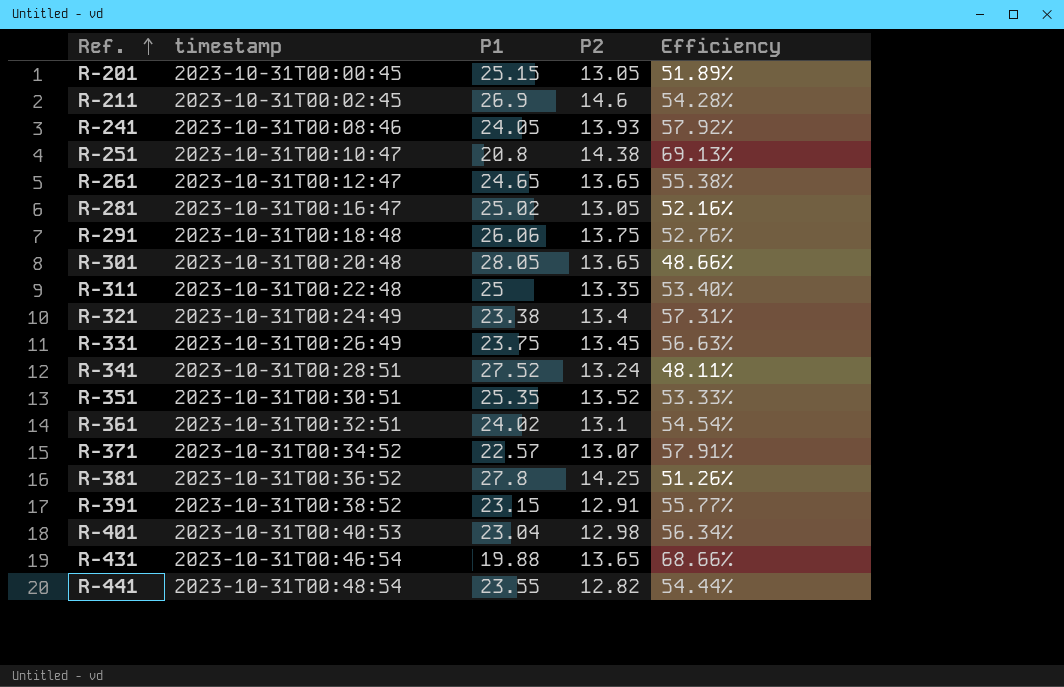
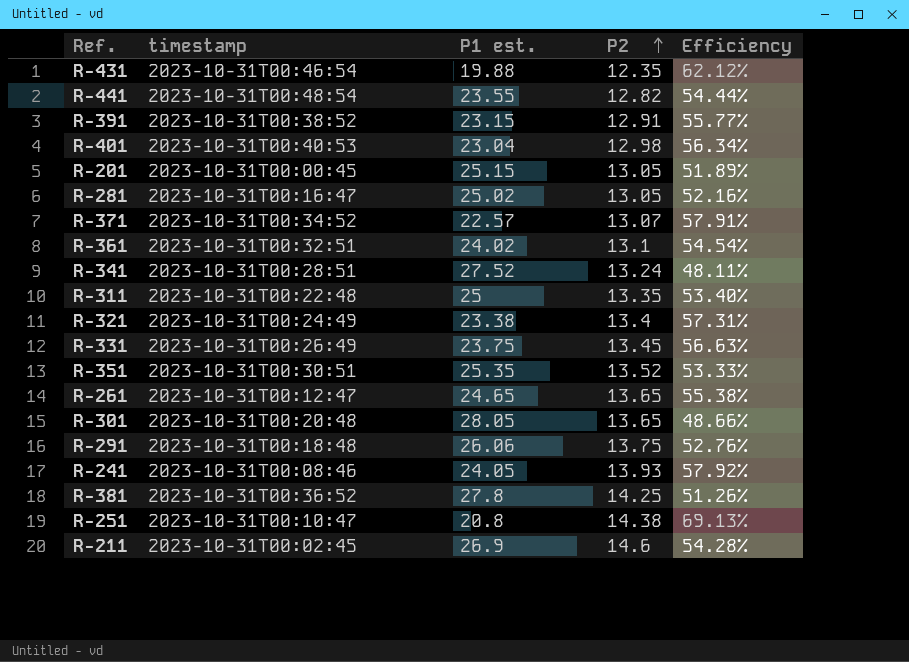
row order: Ref. ascending -> P2 ascending
column name: P1 -> P1 est.
R-431 | P2: 13.65 -> 12.35
R-431 | Efficiency: 68.66% -> 62.12%

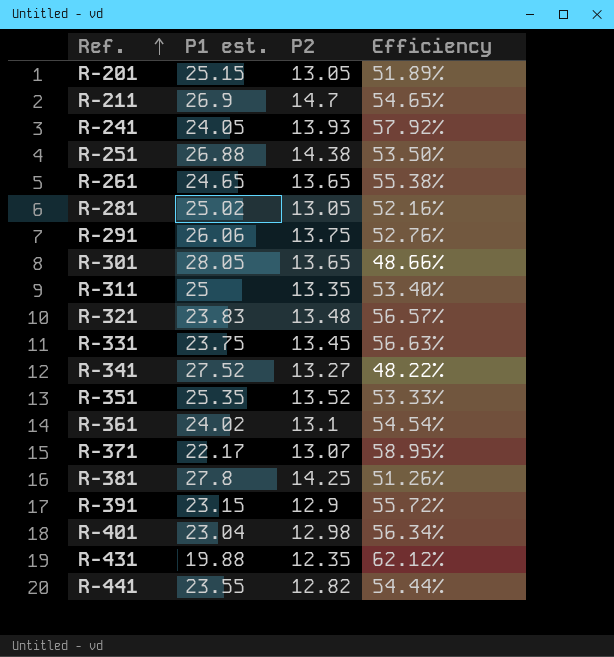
row order: P2 ascending -> Ref. ascending
column timestamp | position: 2 -> none
R-211 | P2: 14.6 -> 14.7
R-211 | Efficiency: 54.28% -> 54.65%
R-251 | P1 est.: 20.8 -> 26.88
R-251 | Efficiency: 69.13% -> 53.50%
R-321 | P1 est.: 23.38 -> 23.83
R-321 | P2: 13.4 -> 13.48
R-321 | Efficiency: 57.31% -> 56.57%
R-341 | P2: 13.24 -> 13.27
R-341 | Efficiency: 48.11% -> 48.22%
R-371 | P1 est.: 22.57 -> 22.17
R-371 | Efficiency: 57.91% -> 58.95%
R-391 | P2: 12.91 -> 12.9
R-391 | Efficiency: 55.77% -> 55.72%

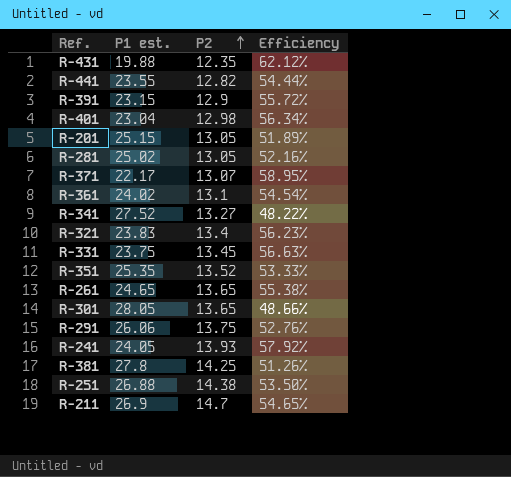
row order: Ref. ascending -> P2 ascending
row R-311: 25 | 13.35 | 53.40% -> none
R-321 | P2: 13.48 -> 13.4
R-321 | Efficiency: 56.57% -> 56.23%

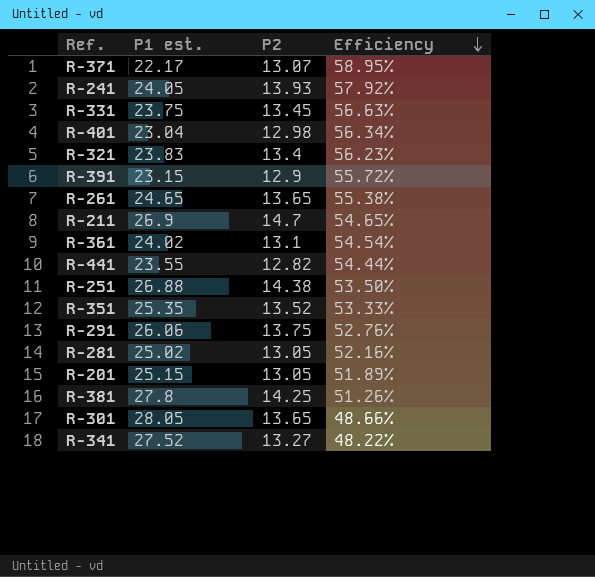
row order: P2 ascending -> Efficiency descending
row R-431: 19.88 | 12.35 | 62.12% -> none

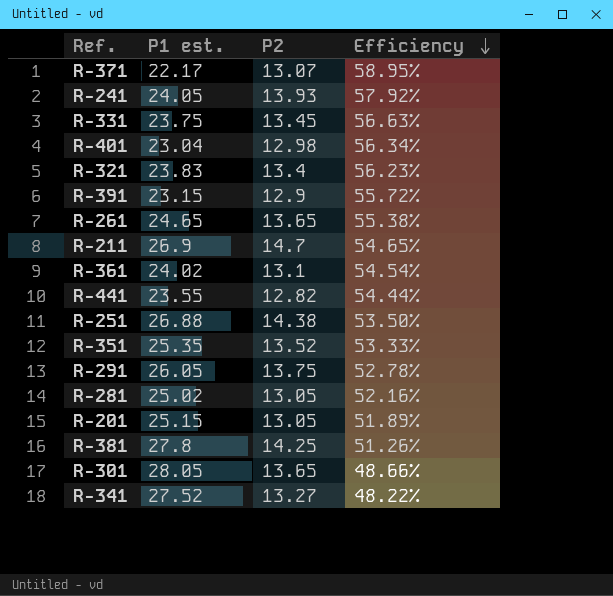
R-291 | P1 est.: 26.06 -> 26.05
R-291 | Efficiency: 52.76% -> 52.78%

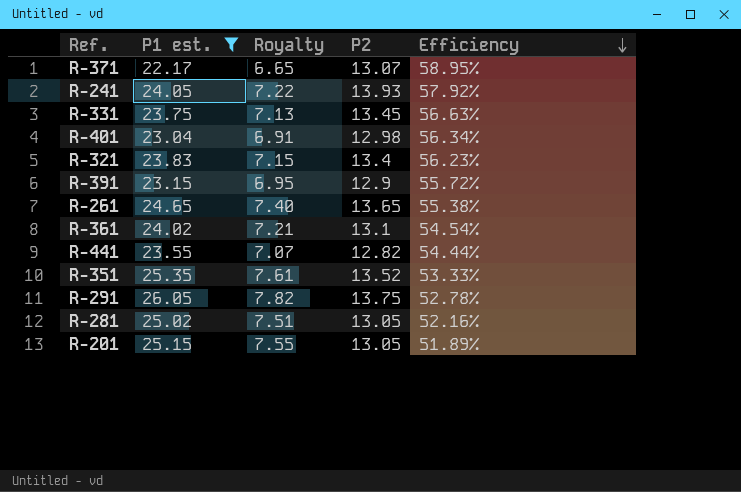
filter: none -> P1 est. <= 26.05
column Royalty | formula: none -> [P1 est.] * 0.3

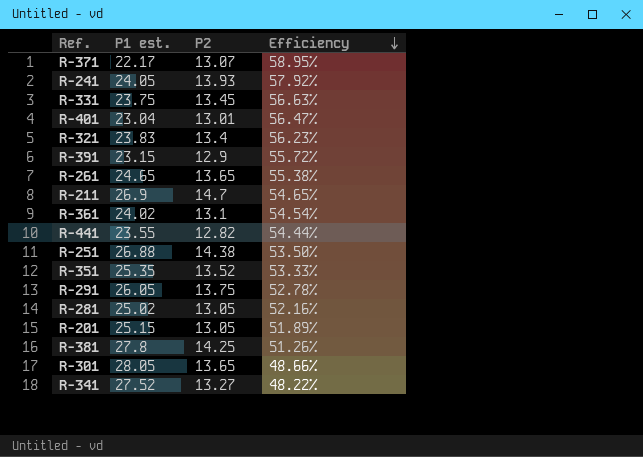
filter: P1 est. <= 26.05 -> none
column Royalty | formula: [P1 est.] * 0.3 -> none
R-401 | P2: 12.98 -> 13.01
R-401 | Efficiency: 56.34% -> 56.47%

